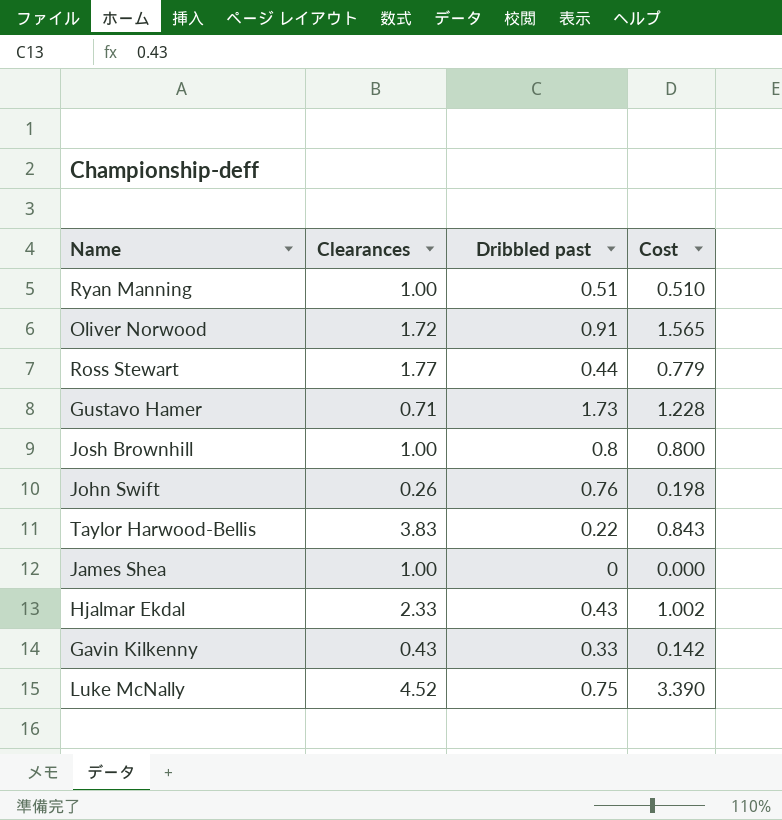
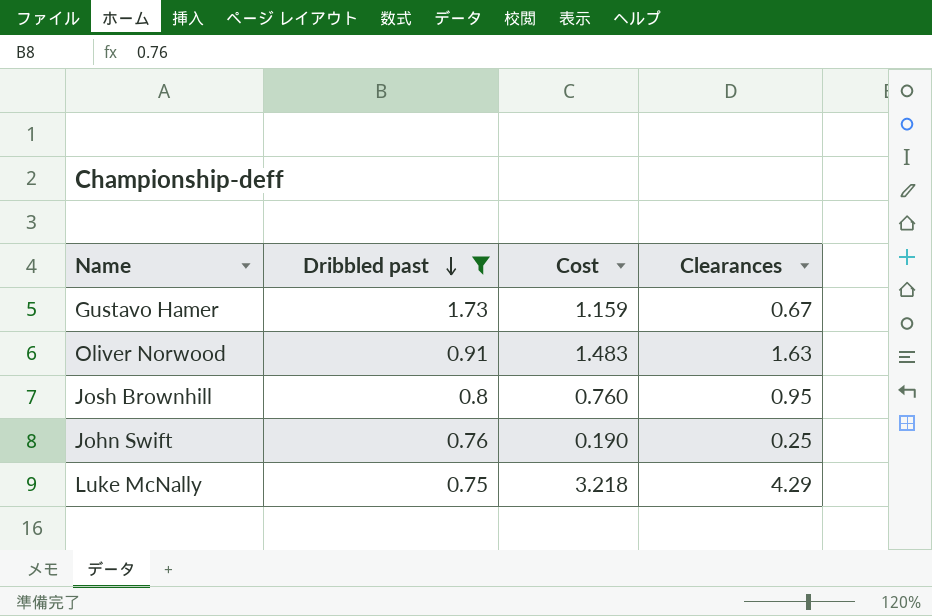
filter: none -> Dribbled past >= 0.75
row order: none -> Dribbled past descending
column Clearances | position: 2 -> 4
Gustavo Hamer | Cost: 1.228 -> 1.159
Gustavo Hamer | Clearances: 0.71 -> 0.67
Oliver Norwood | Cost: 1.565 -> 1.483
Oliver Norwood | Clearances: 1.72 -> 1.63
Josh Brownhill | Cost: 0.800 -> 0.760
Josh Brownhill | Clearances: 1.00 -> 0.95
John Swift | Cost: 0.198 -> 0.190
John Swift | Clearances: 0.26 -> 0.25
Luke McNally | Cost: 3.390 -> 3.218
Luke McNally | Clearances: 4.52 -> 4.29

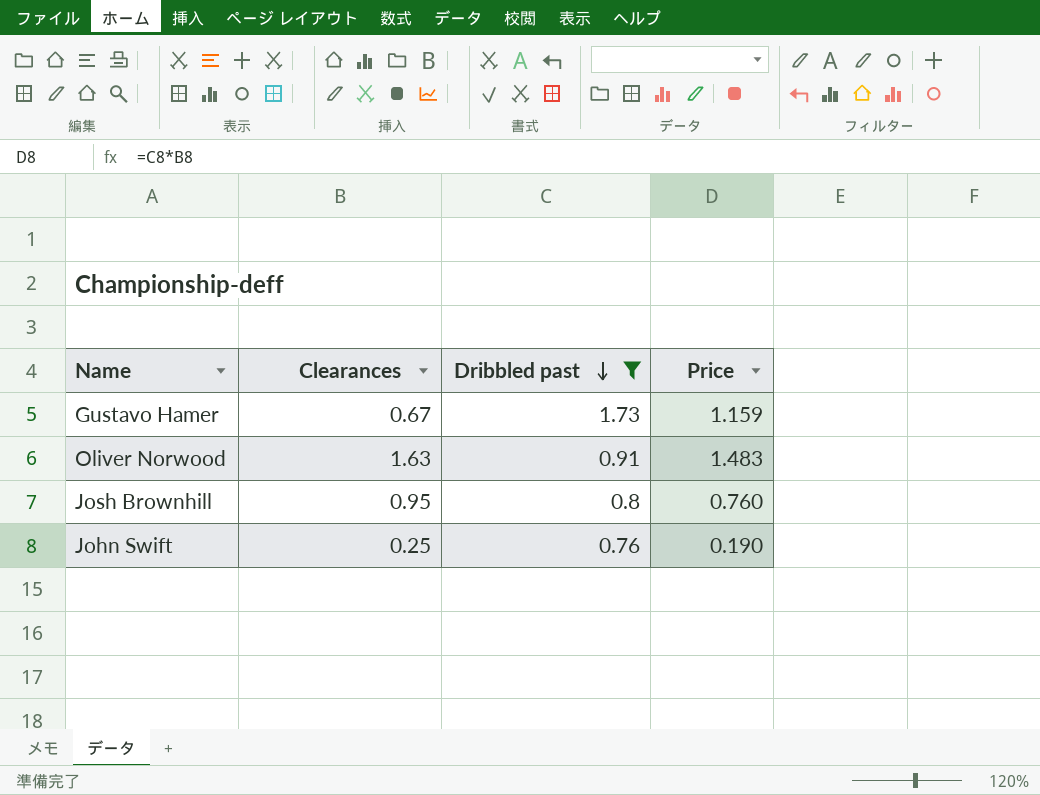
column Clearances | position: 4 -> 2
column name: Cost -> Price
row Luke McNally: 0.75 | 3.218 | 4.29 -> none

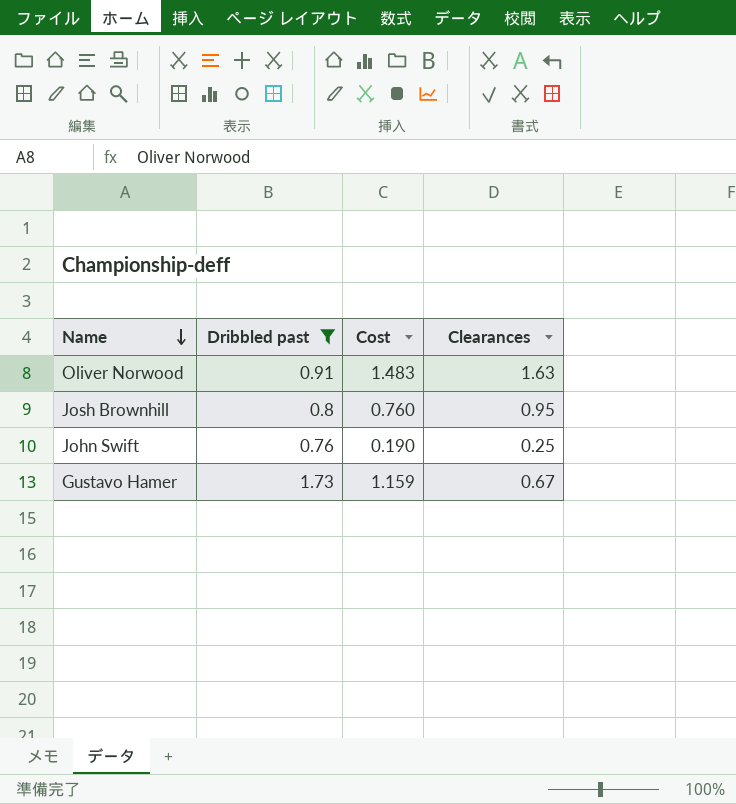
row order: Dribbled past descending -> Name descending
column name: Price -> Cost
column Clearances | position: 2 -> 4

